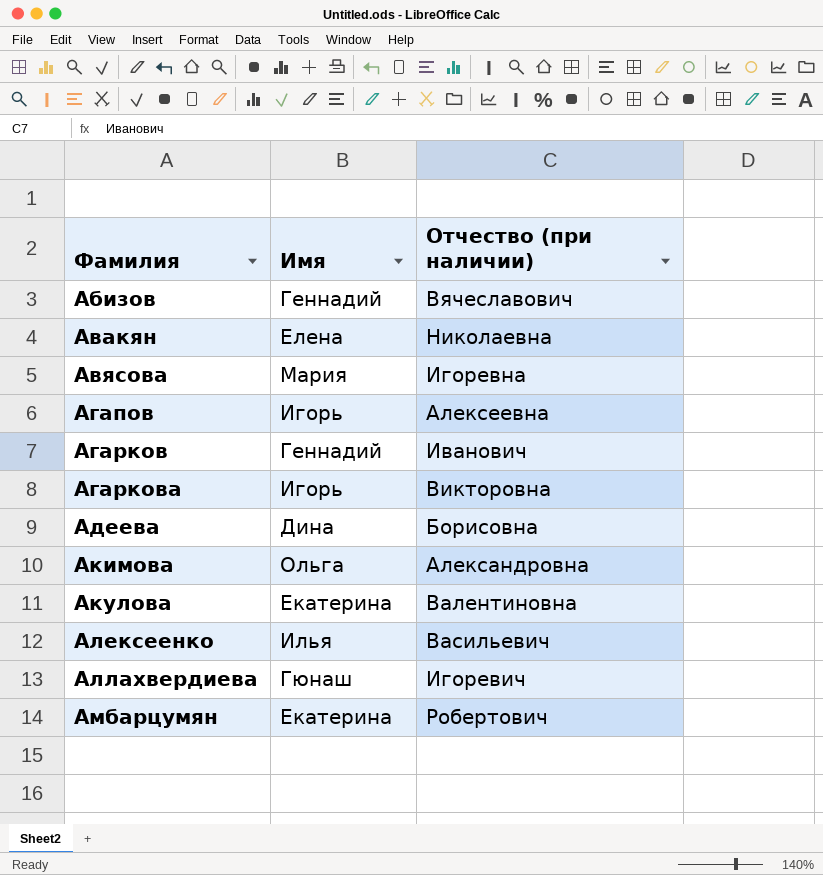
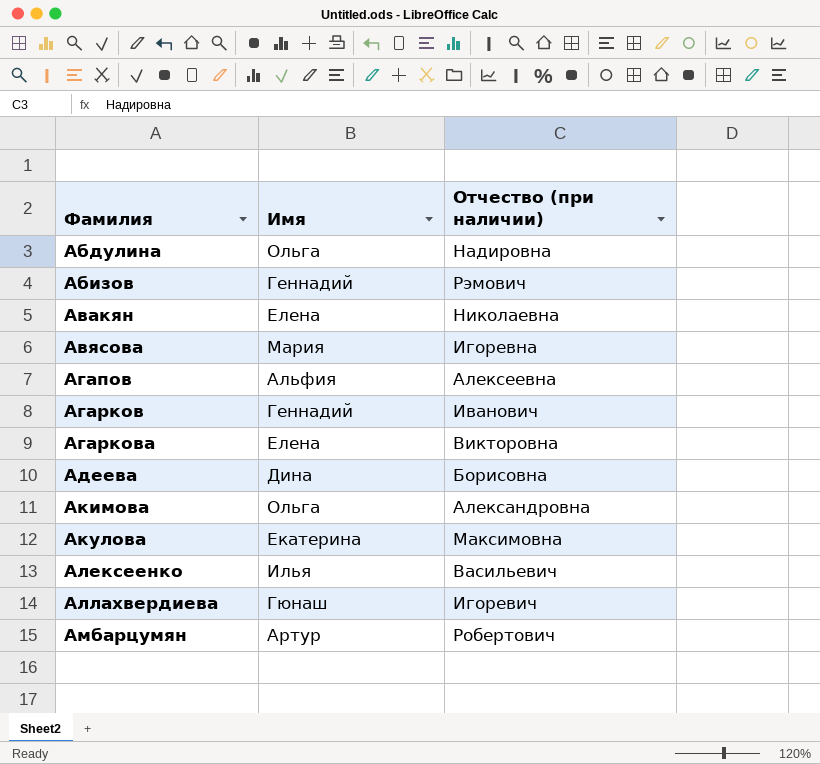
row Абдулина: none -> Ольга | Надировна
Абизов | Отчество (при наличии): Вячеславович -> Рэмович
Агапов | Имя: Игорь -> Альфия
Агаркова | Имя: Игорь -> Елена
Акулова | Отчество (при наличии): Валентиновна -> Максимовна
Амбарцумян | Имя: Екатерина -> Артур

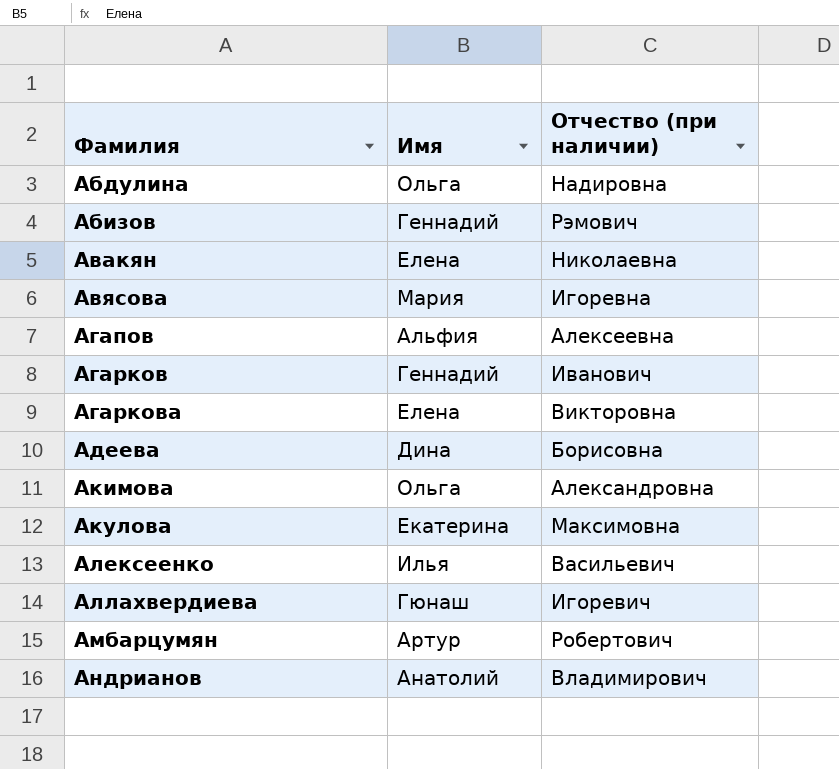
row Андрианов: none -> Анатолий | Владимирович

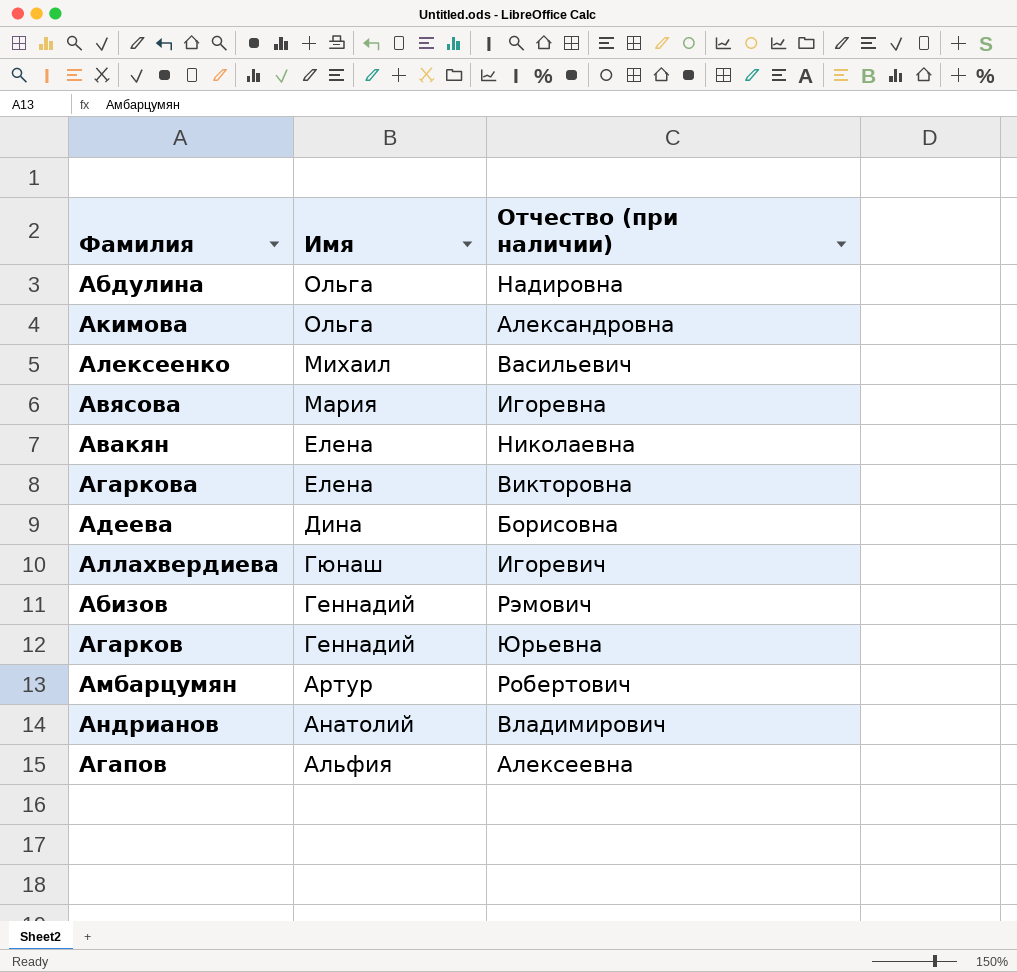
row order: Фамилия ascending -> Имя descending
row Акулова: Екатерина | Максимовна -> none
Алексеенко | Имя: Илья -> Михаил
Агарков | Отчество (при наличии): Иванович -> Юрьевна

